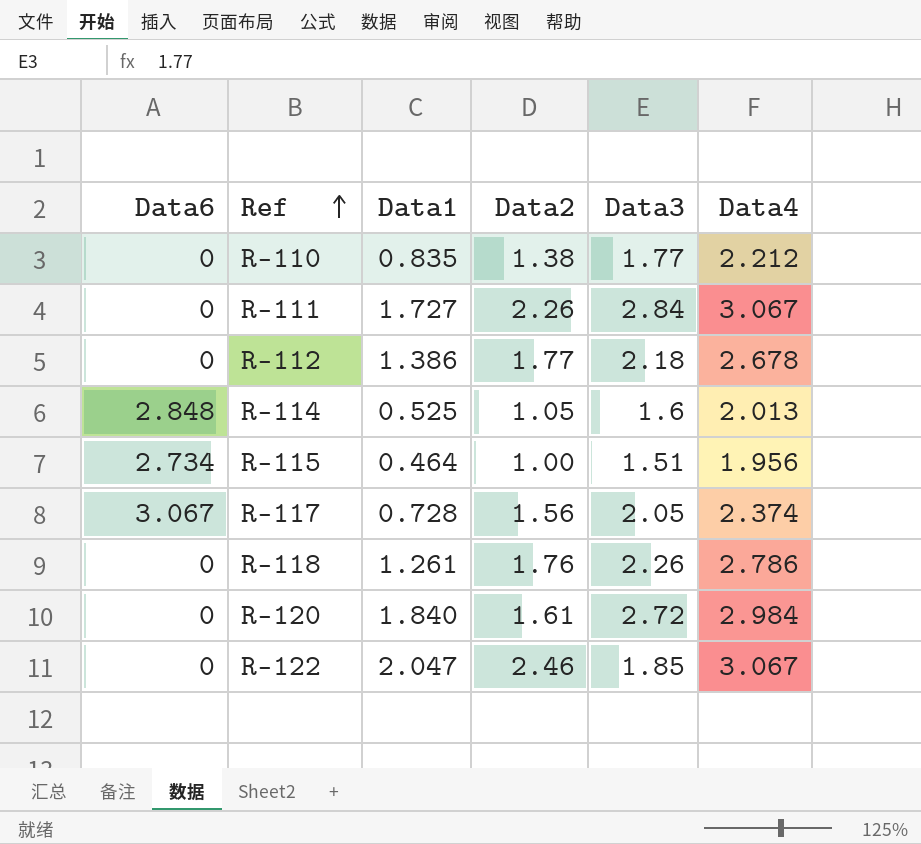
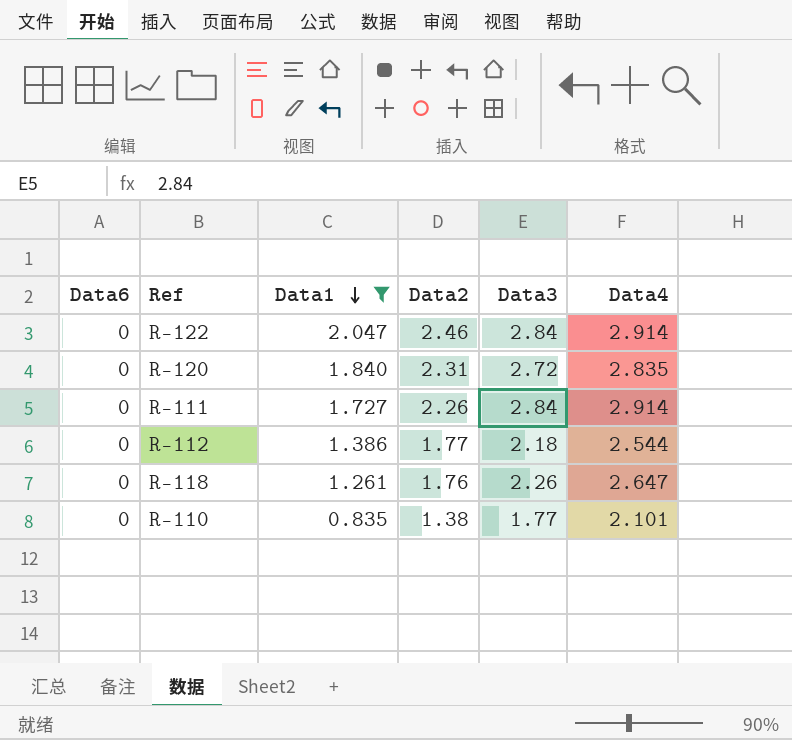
filter: none -> Data1 >= 0.835
row order: Ref ascending -> Data1 descending
R-122 | Data3: 1.85 -> 2.84
R-122 | Data4: 3.067 -> 2.914
R-120 | Data2: 1.61 -> 2.31
R-120 | Data4: 2.984 -> 2.835
R-111 | Data4: 3.067 -> 2.914
R-112 | Data4: 2.678 -> 2.544
R-118 | Data4: 2.786 -> 2.647
R-110 | Data4: 2.212 -> 2.101

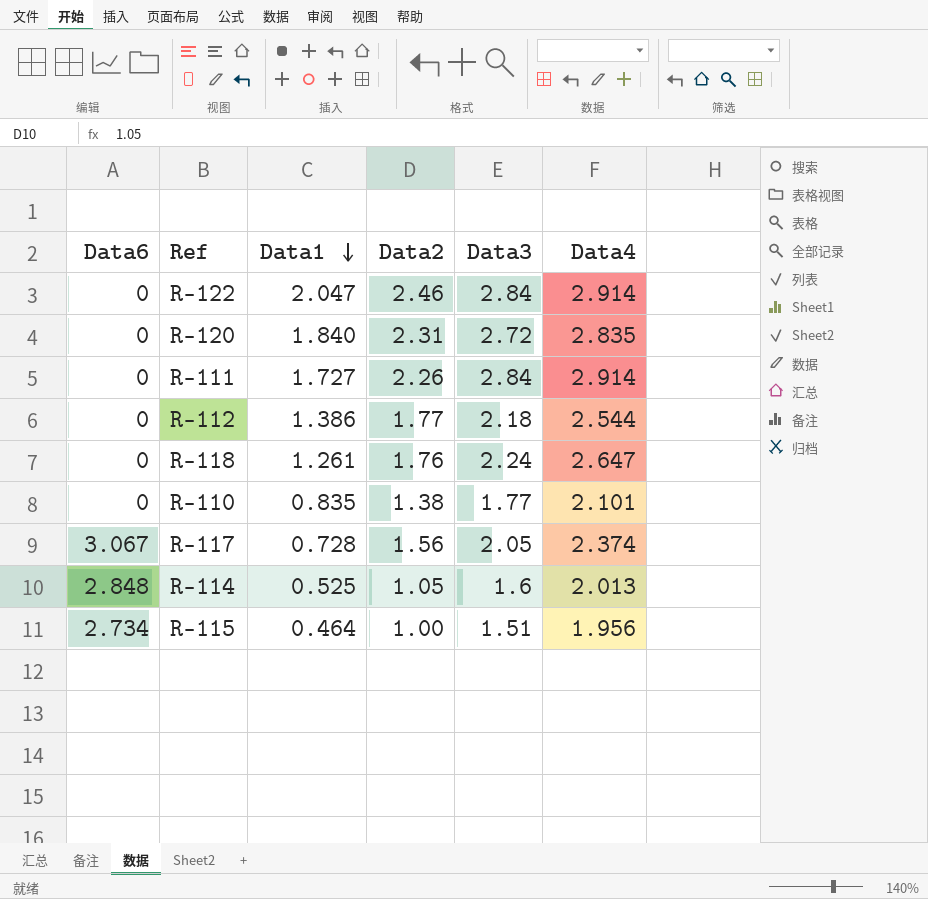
filter: Data1 >= 0.835 -> none
R-118 | Data3: 2.26 -> 2.24

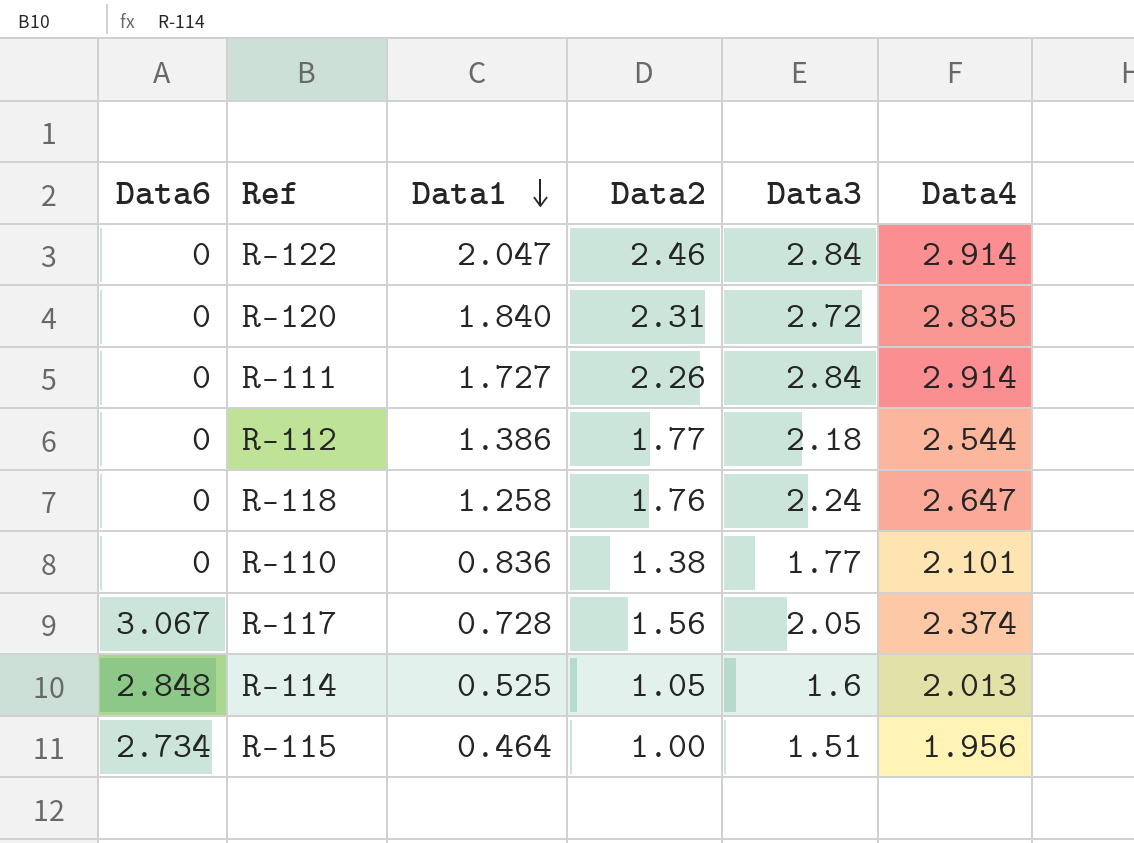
R-118 | Data1: 1.261 -> 1.258
R-110 | Data1: 0.835 -> 0.836

